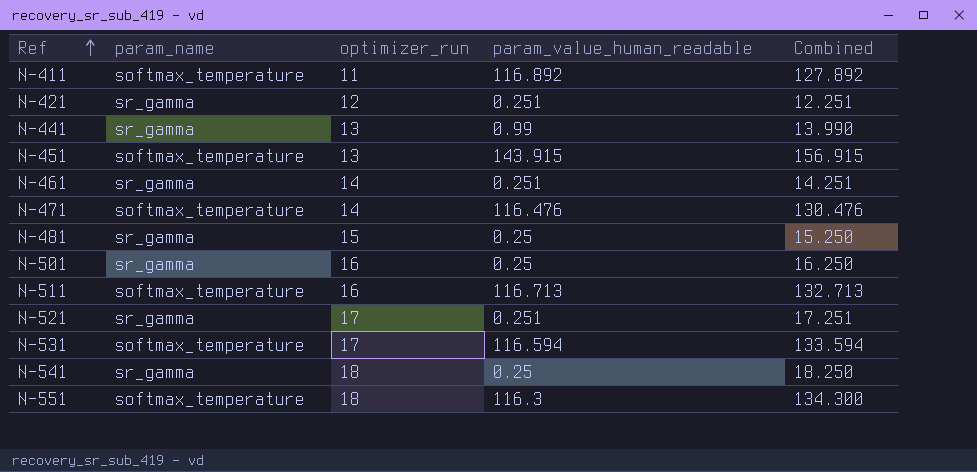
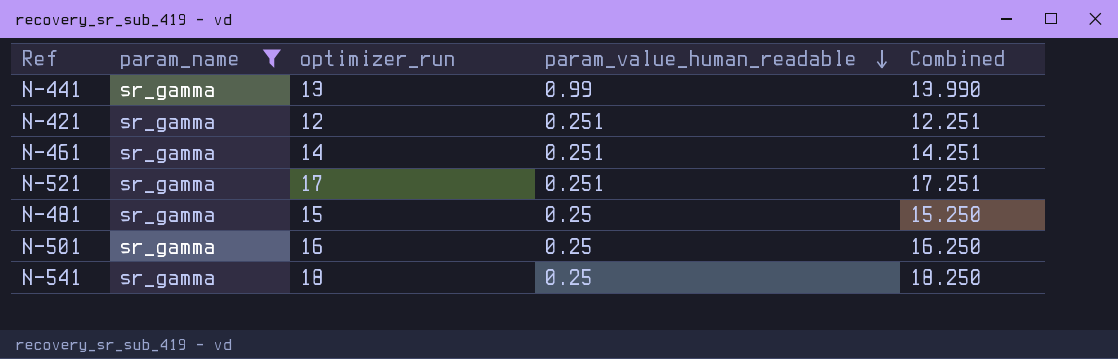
filter: none -> param_name = sr_gamma
row order: Ref ascending -> param_value_human_readable descending

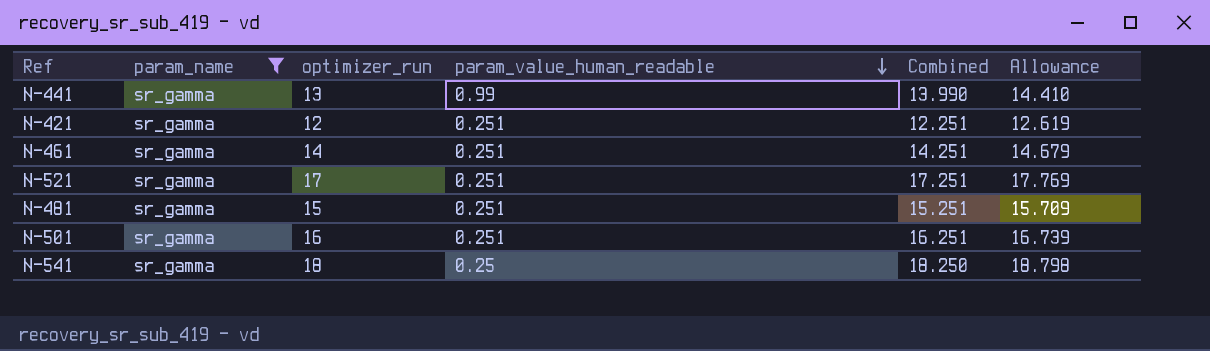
column Allowance | formula: none -> [Combined] * 1.03
N-481 | param_value_human_readable: 0.25 -> 0.251
N-481 | Combined: 15.250 -> 15.251
N-501 | param_value_human_readable: 0.25 -> 0.251
N-501 | Combined: 16.250 -> 16.251

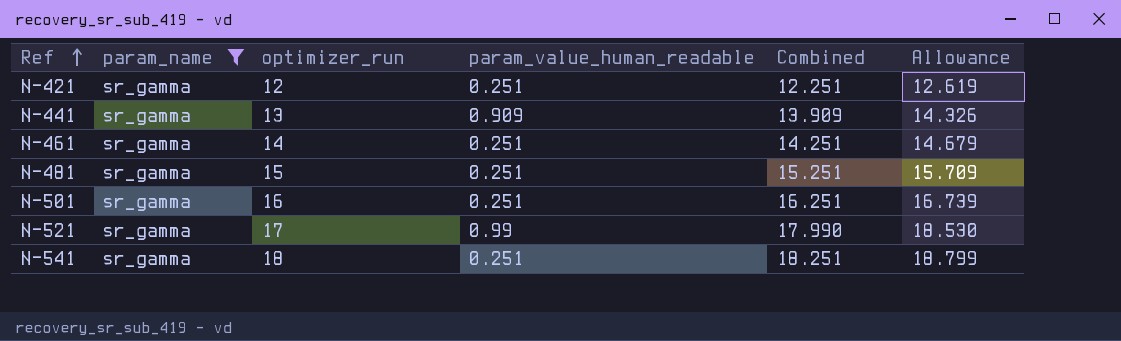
row order: param_value_human_readable descending -> Ref ascending
N-441 | param_value_human_readable: 0.99 -> 0.909
N-441 | Combined: 13.990 -> 13.909
N-441 | Allowance: 14.410 -> 14.326
N-521 | param_value_human_readable: 0.251 -> 0.99
N-521 | Combined: 17.251 -> 17.990
N-521 | Allowance: 17.769 -> 18.530
N-541 | param_value_human_readable: 0.25 -> 0.251
N-541 | Combined: 18.250 -> 18.251
N-541 | Allowance: 18.798 -> 18.799

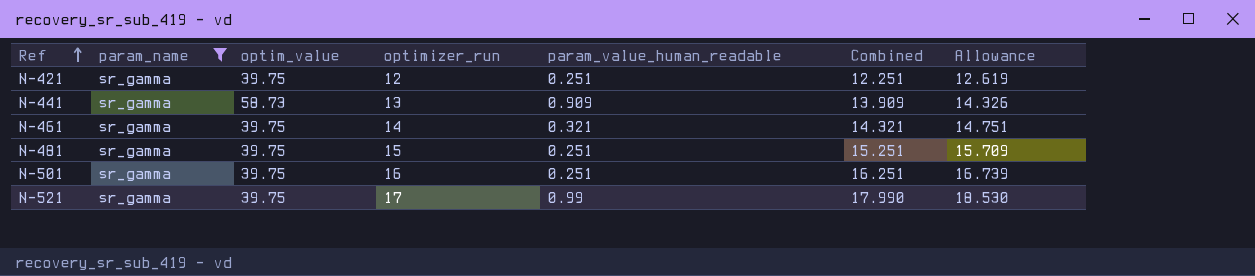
column optim_value | position: none -> 3
row N-541: sr_gamma | 18 | 0.251 | 18.251 | 18.799 -> none
N-461 | param_value_human_readable: 0.251 -> 0.321
N-461 | Combined: 14.251 -> 14.321
N-461 | Allowance: 14.679 -> 14.751

